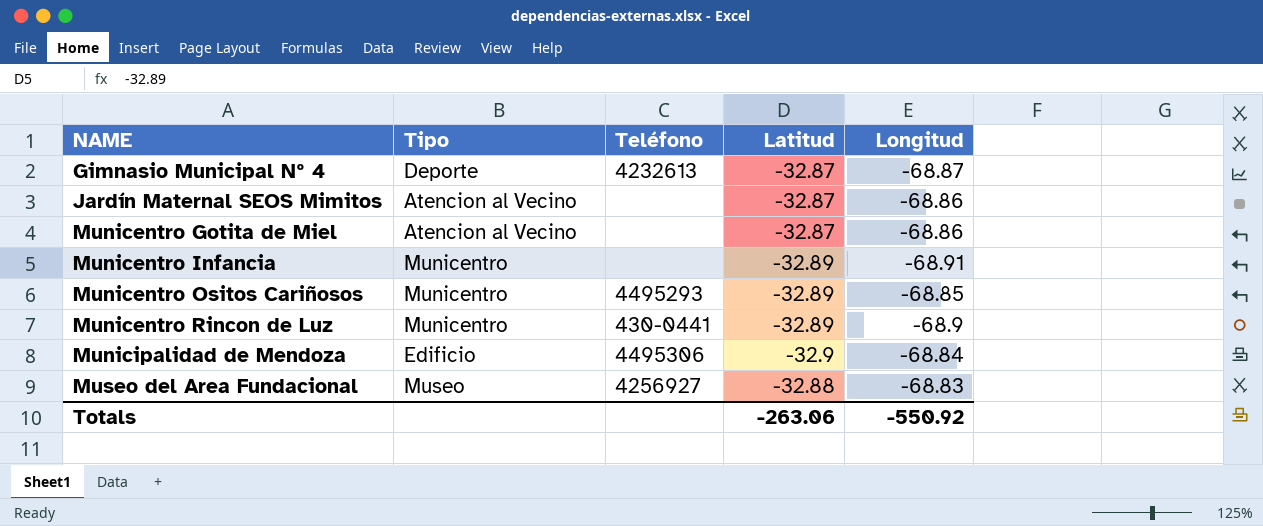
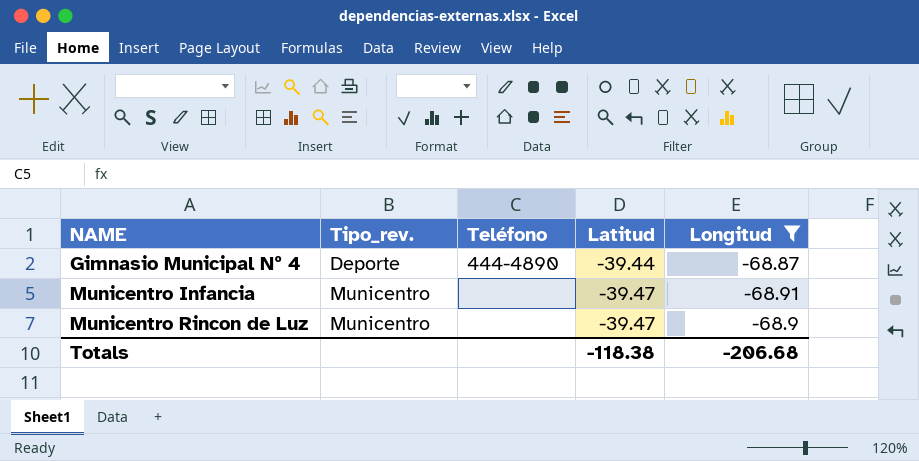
filter: none -> Longitud <= -68.87
column name: Tipo -> Tipo_rev.
Gimnasio Municipal Nº 4 | Teléfono: 4232613 -> 444-4890
Gimnasio Municipal Nº 4 | Latitud: -32.87 -> -39.44
Municentro Infancia | Latitud: -32.89 -> -39.47
Municentro Rincon de Luz | Teléfono: 430-0441 -> none
Municentro Rincon de Luz | Latitud: -32.89 -> -39.47
Totals | Latitud: -263.06 -> -118.38
Totals | Longitud: -550.92 -> -206.68

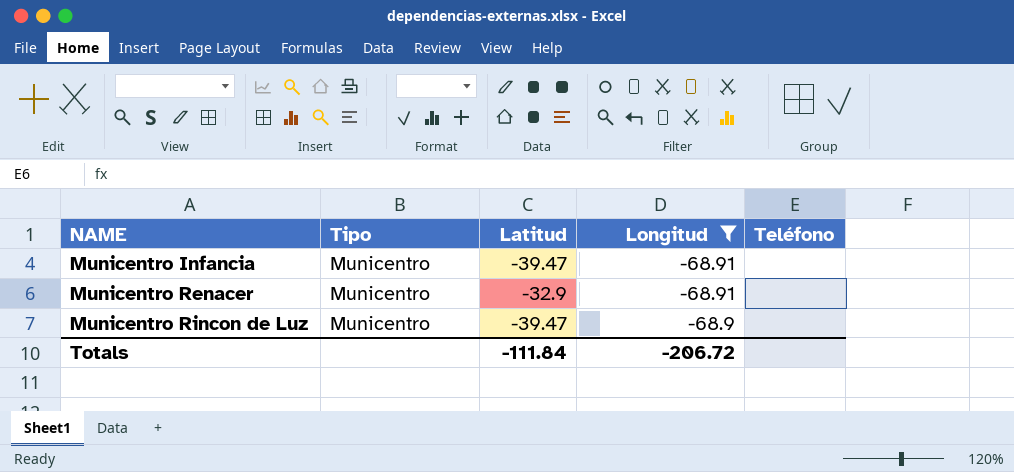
column name: Tipo_rev. -> Tipo
column Teléfono | position: 3 -> 5
row Gimnasio Municipal Nº 4: Deporte | 444-4890 | -39.44 | -68.87 -> none
row Municentro Renacer: none -> Municentro | -32.9 | -68.91 | none
Totals | Latitud: -118.38 -> -111.84
Totals | Longitud: -206.68 -> -206.72

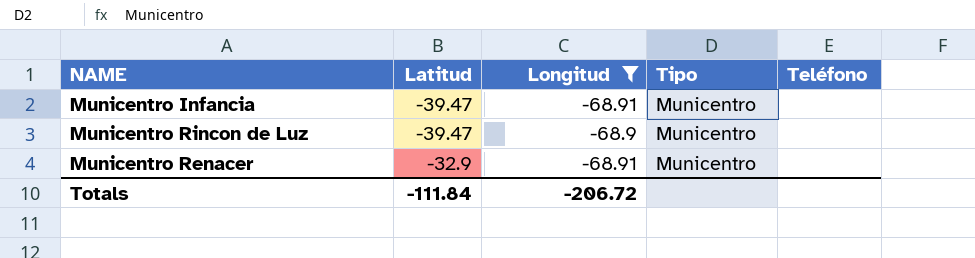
row order: NAME ascending -> Latitud ascending
column Tipo | position: 2 -> 4

